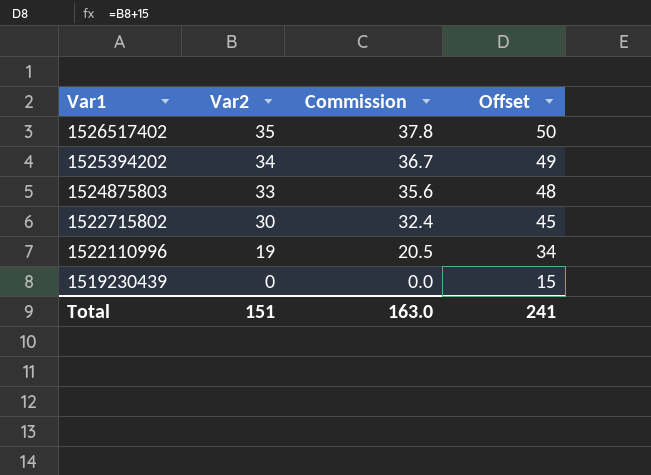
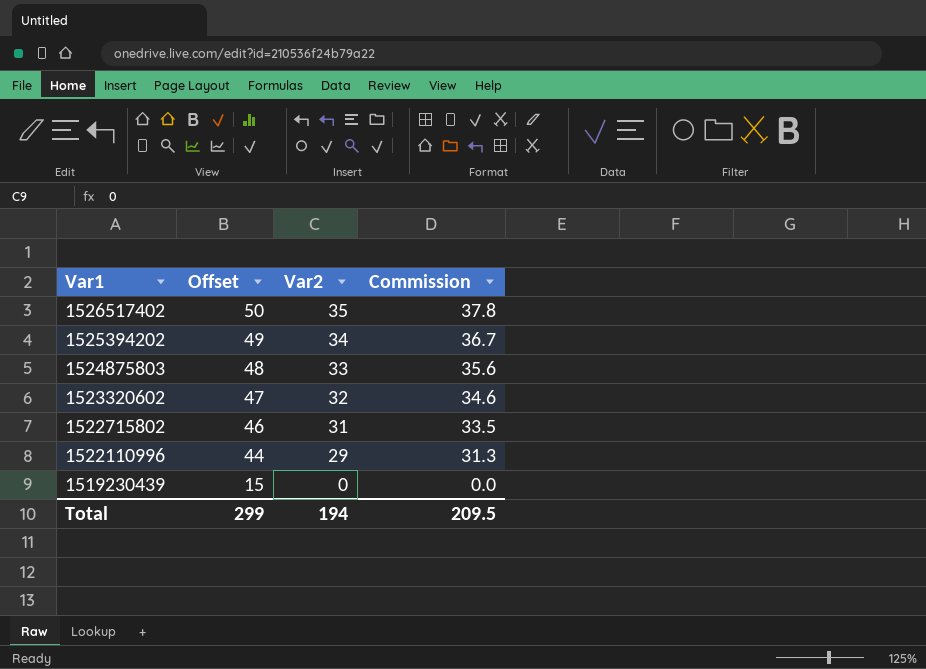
column Offset | position: 4 -> 2
row 1523320602: none -> 47 | 32 | 34.6
1522715802 | Offset: 45 -> 46
1522715802 | Var2: 30 -> 31
1522715802 | Commission: 32.4 -> 33.5
1522110996 | Offset: 34 -> 44
1522110996 | Var2: 19 -> 29
1522110996 | Commission: 20.5 -> 31.3
Total | Offset: 241 -> 299
Total | Var2: 151 -> 194
Total | Commission: 163.0 -> 209.5

